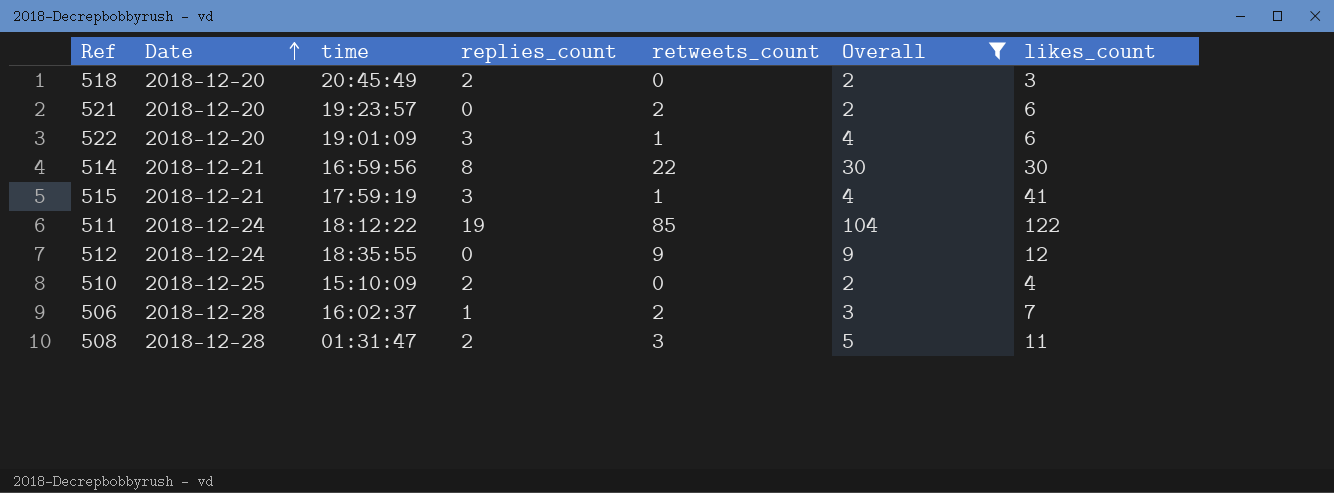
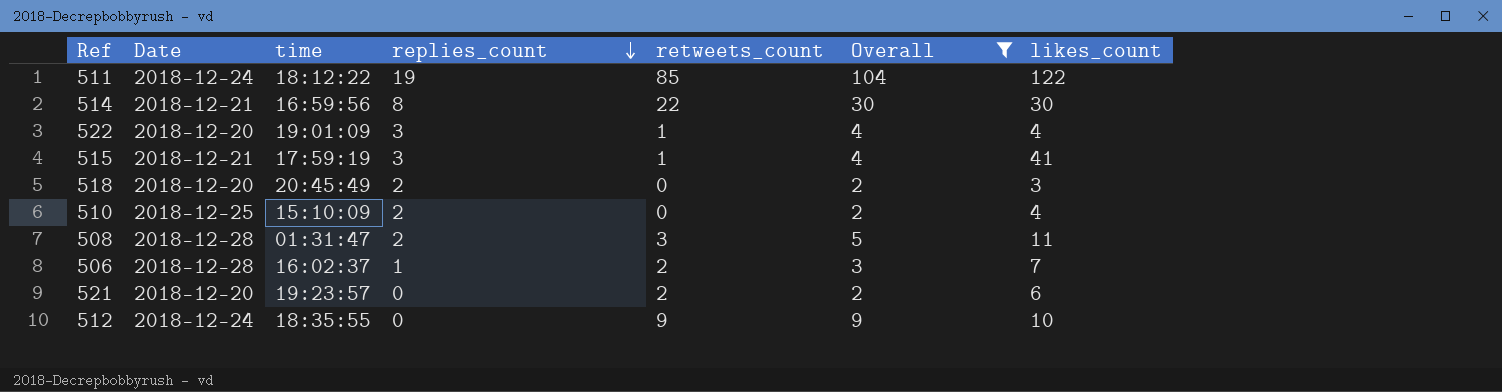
row order: Date ascending -> replies_count descending
522 | likes_count: 6 -> 4
512 | likes_count: 12 -> 10

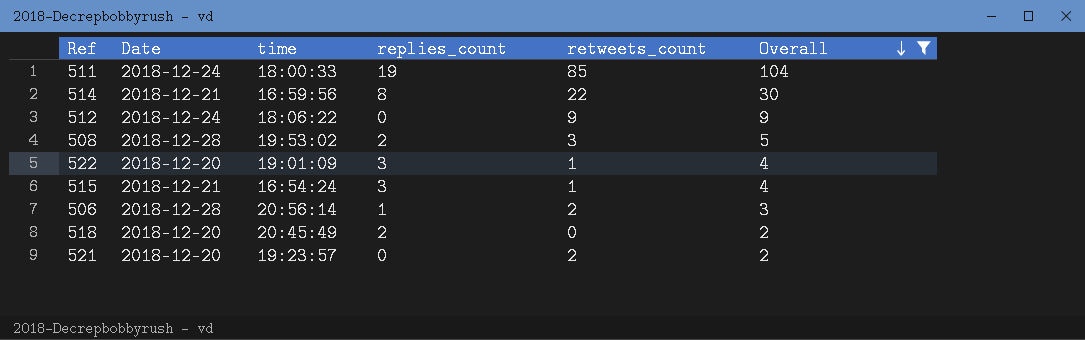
row order: replies_count descending -> Overall descending
column likes_count | position: 7 -> none
row 510: 2018-12-25 | 15:10:09 | 2 | 0 | 2 | 4 -> none
511 | time: 18:12:22 -> 18:00:33
512 | time: 18:35:55 -> 18:06:22
508 | time: 01:31:47 -> 19:53:02
515 | time: 17:59:19 -> 16:54:24
506 | time: 16:02:37 -> 20:56:14

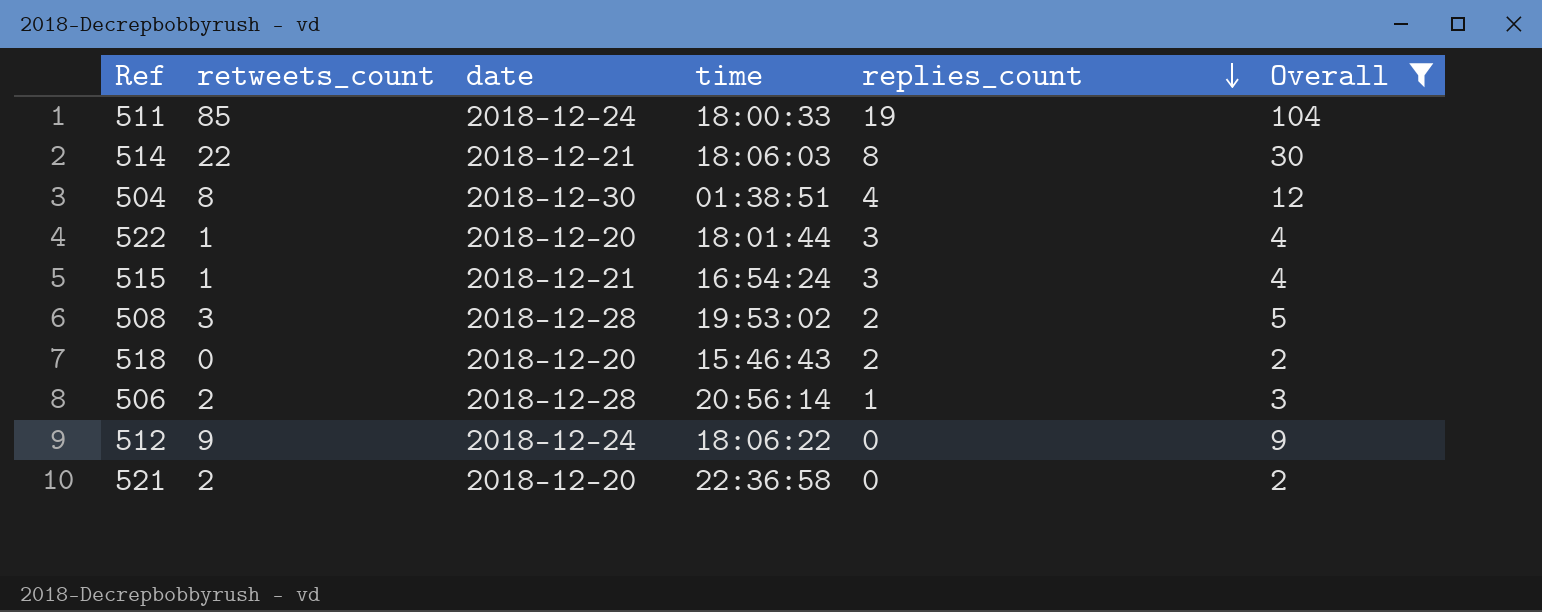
row order: Overall descending -> replies_count descending
column retweets_count | position: 5 -> 2
column name: Date -> date
514 | time: 16:59:56 -> 18:06:03
row 504: none -> 8 | 2018-12-30 | 01:38:51 | 4 | 12
522 | time: 19:01:09 -> 18:01:44
518 | time: 20:45:49 -> 15:46:43
521 | time: 19:23:57 -> 22:36:58

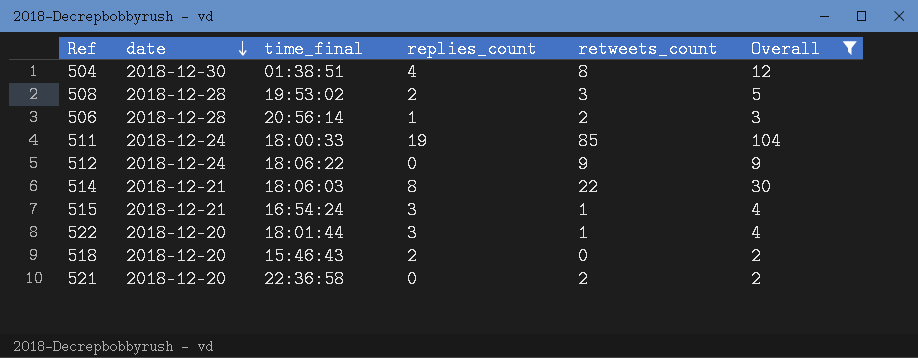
row order: replies_count descending -> date descending
column name: time -> time_final
column retweets_count | position: 2 -> 5

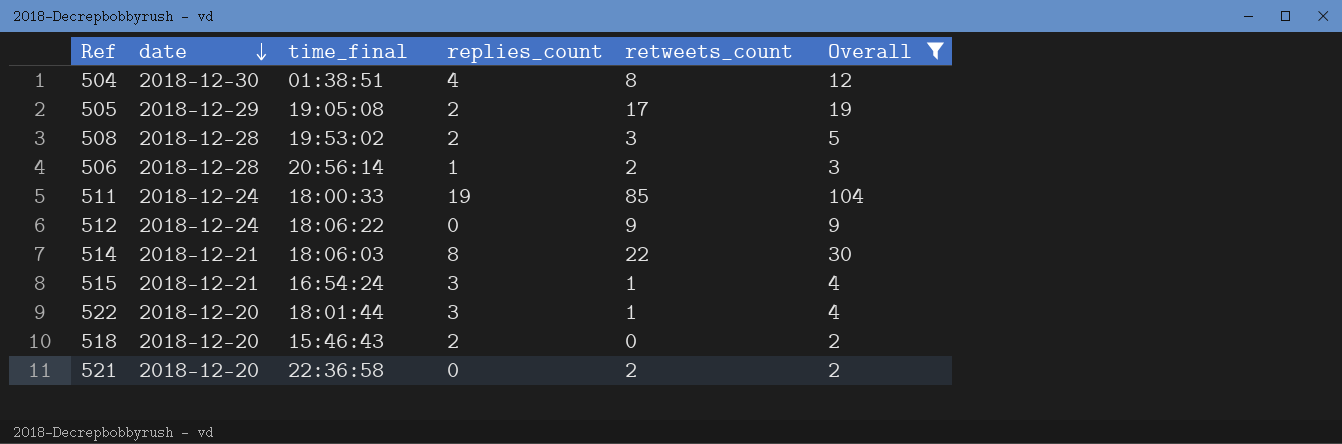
row 505: none -> 2018-12-29 | 19:05:08 | 2 | 17 | 19

